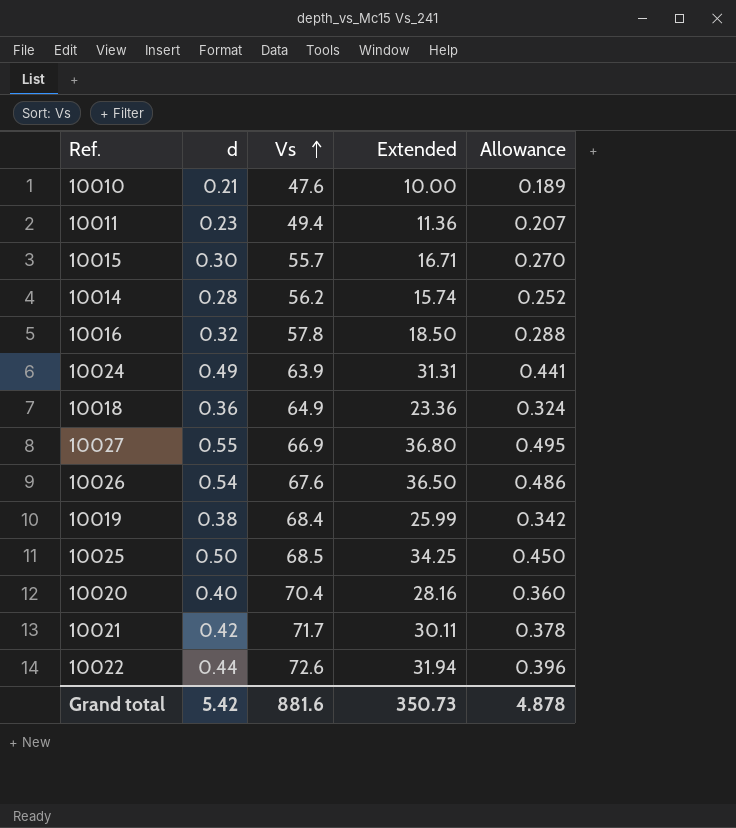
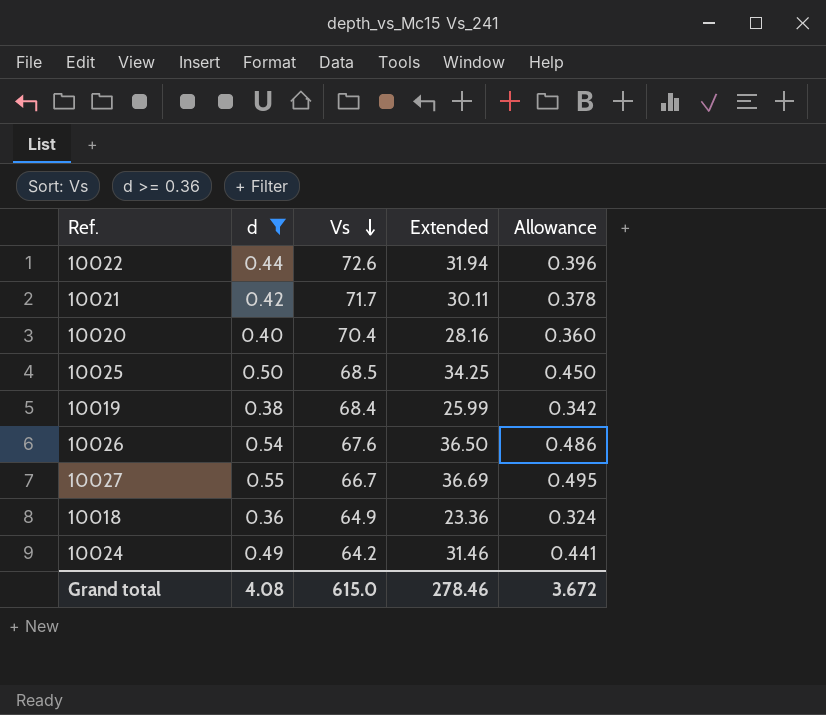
filter: none -> d >= 0.36
row order: Vs ascending -> Vs descending
10027 | Vs: 66.9 -> 66.7
10027 | Extended: 36.80 -> 36.69
10024 | Vs: 63.9 -> 64.2
10024 | Extended: 31.31 -> 31.46
Grand total | d: 5.42 -> 4.08
Grand total | Vs: 881.6 -> 615.0
Grand total | Extended: 350.73 -> 278.46
Grand total | Allowance: 4.878 -> 3.672

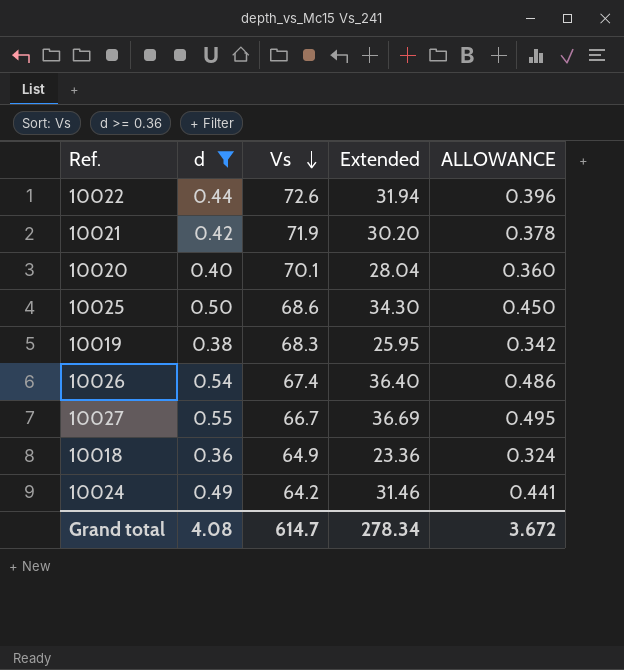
column name: Allowance -> ALLOWANCE
10021 | Vs: 71.7 -> 71.9
10021 | Extended: 30.11 -> 30.20
10020 | Vs: 70.4 -> 70.1
10020 | Extended: 28.16 -> 28.04
10025 | Vs: 68.5 -> 68.6
10025 | Extended: 34.25 -> 34.30
10019 | Vs: 68.4 -> 68.3
10019 | Extended: 25.99 -> 25.95
10026 | Vs: 67.6 -> 67.4
10026 | Extended: 36.50 -> 36.40
Grand total | Vs: 615.0 -> 614.7
Grand total | Extended: 278.46 -> 278.34

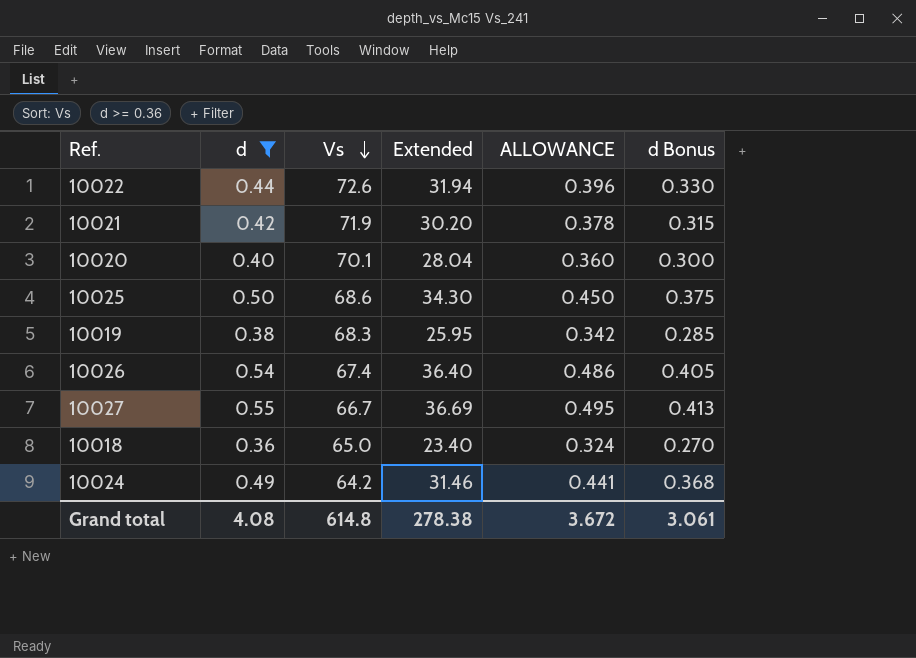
column d Bonus | formula: none -> [d] * 0.75
10018 | Vs: 64.9 -> 65.0
10018 | Extended: 23.36 -> 23.40
Grand total | Vs: 614.7 -> 614.8
Grand total | Extended: 278.34 -> 278.38

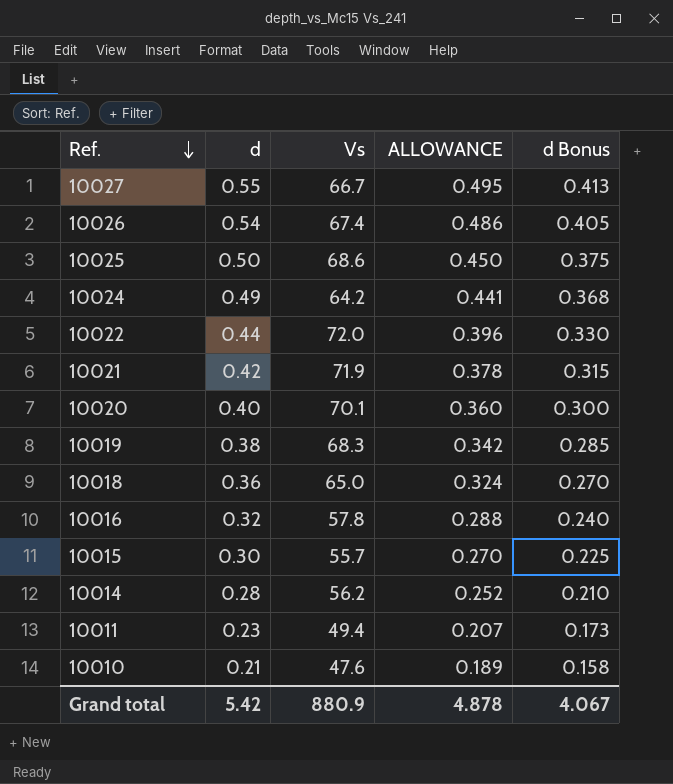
filter: d >= 0.36 -> none
row order: Vs descending -> Ref. descending
column Extended | formula: [d] * [Vs] -> none
10022 | Vs: 72.6 -> 72.0
Grand total | d: 4.08 -> 5.42
Grand total | Vs: 614.8 -> 880.9
Grand total | ALLOWANCE: 3.672 -> 4.878
Grand total | d Bonus: 3.061 -> 4.067

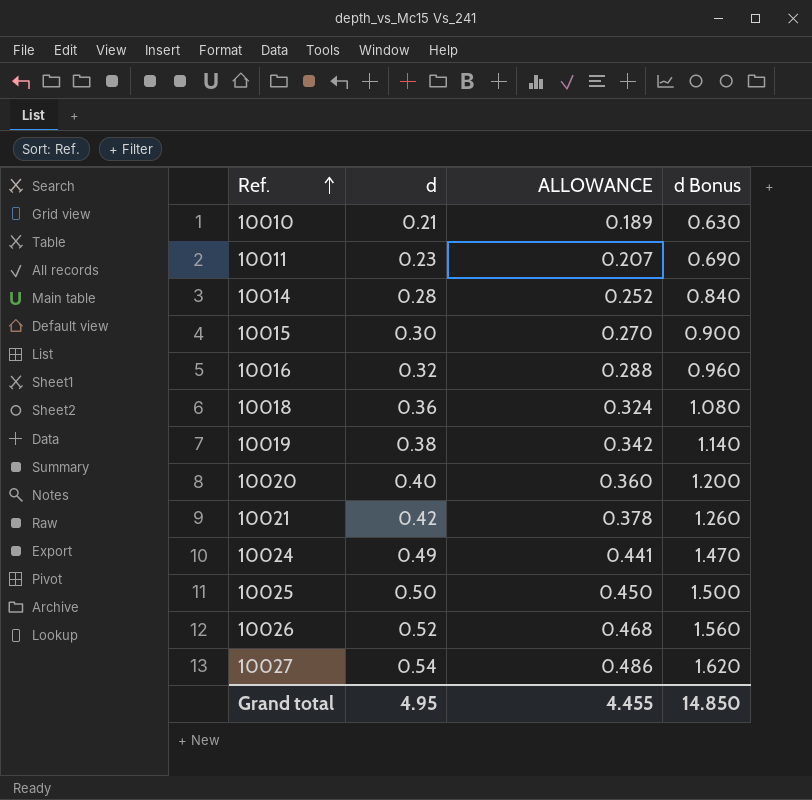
row order: Ref. descending -> Ref. ascending
column Vs | position: 3 -> none
column d Bonus | formula: [d] * 0.75 -> [d] * 3
row 10022: 0.44 | 72.0 | 0.396 | 0.330 -> none
10026 | d: 0.54 -> 0.52
10026 | ALLOWANCE: 0.486 -> 0.468
10027 | d: 0.55 -> 0.54
10027 | ALLOWANCE: 0.495 -> 0.486
Grand total | d: 5.42 -> 4.95
Grand total | ALLOWANCE: 4.878 -> 4.455
Grand total | d Bonus: 4.067 -> 14.850

